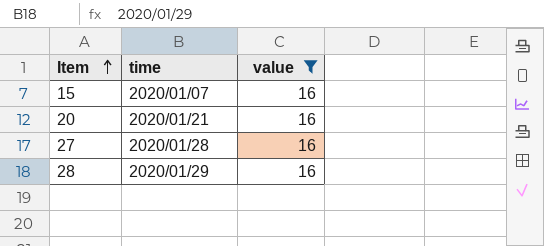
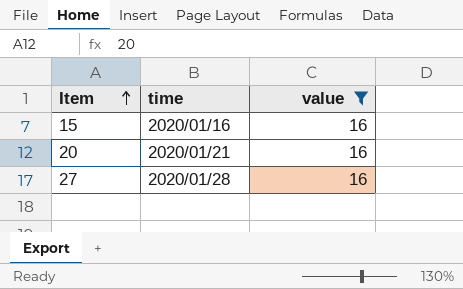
row 28: 2020/01/29 | 16 -> none
15 | time: 2020/01/07 -> 2020/01/16

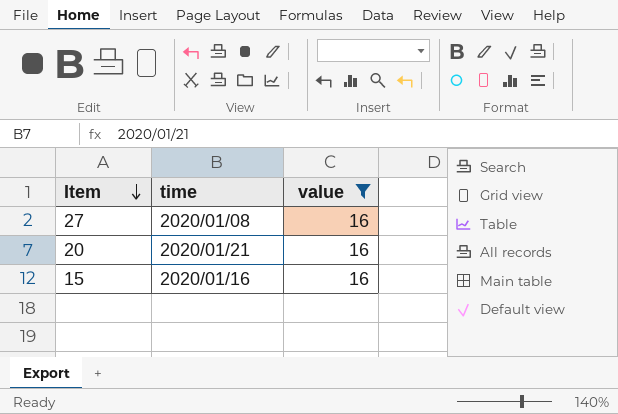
row order: Item ascending -> Item descending
27 | time: 2020/01/28 -> 2020/01/08

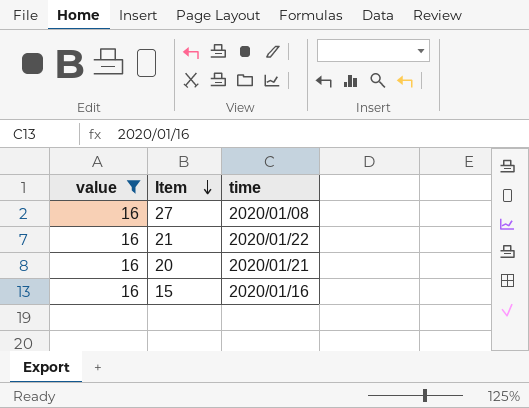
column value | position: 3 -> 1
row 21: none -> 16 | 2020/01/22

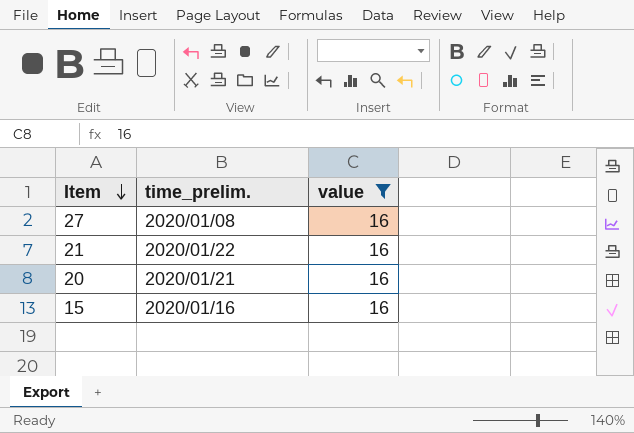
column name: time -> time_prelim.
column value | position: 1 -> 3

